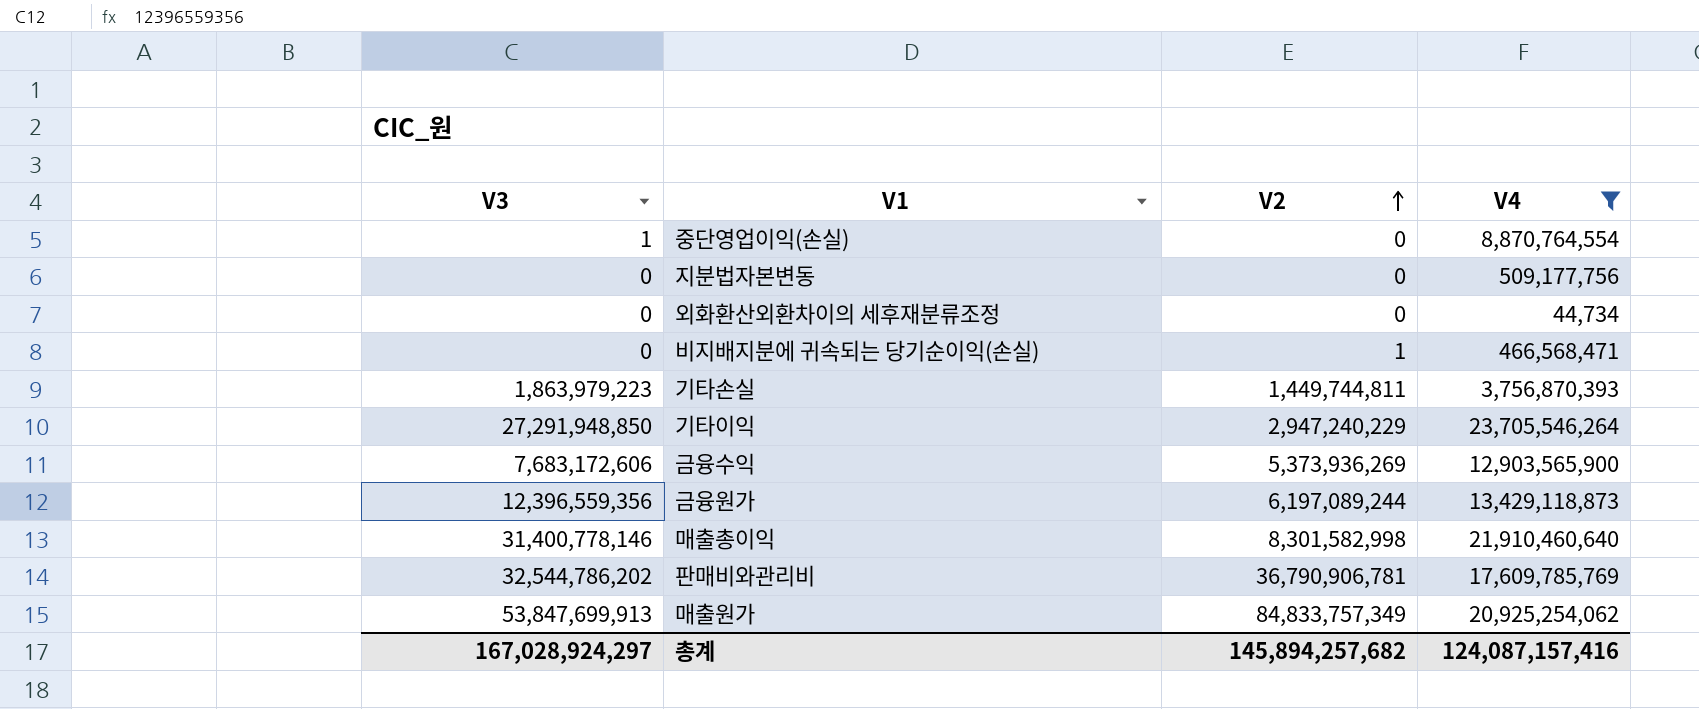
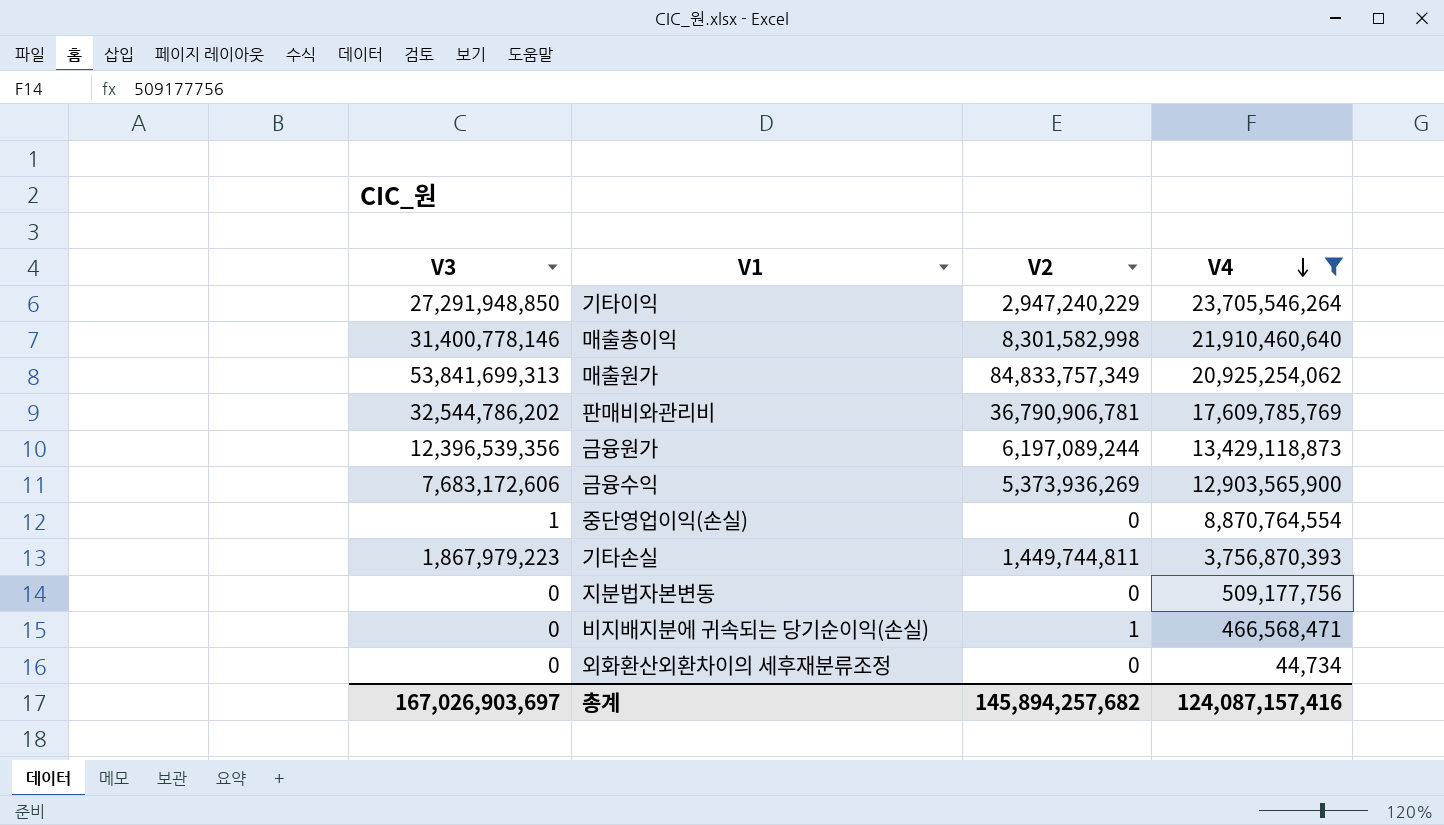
row order: V2 ascending -> V4 descending
매출원가 | V3: 53,847,699,913 -> 53,841,699,313
금융원가 | V3: 12,396,559,356 -> 12,396,539,356
기타손실 | V3: 1,863,979,223 -> 1,867,979,223
총계 | V3: 167,028,924,297 -> 167,026,903,697

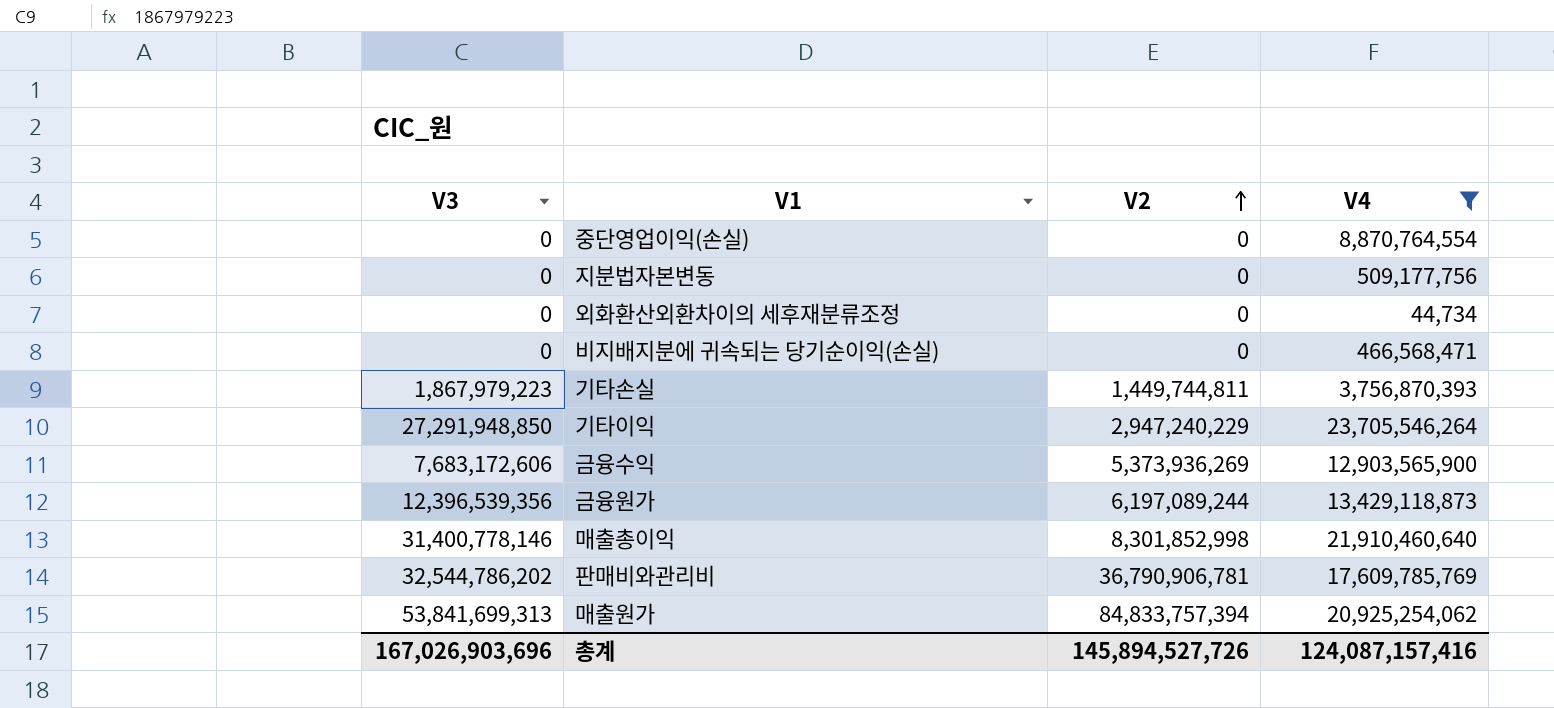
row order: V4 descending -> V2 ascending
중단영업이익(손실) | V3: 1 -> 0
비지배지분에 귀속되는 당기순이익(손실) | V2: 1 -> 0
매출총이익 | V2: 8,301,582,998 -> 8,301,852,998
매출원가 | V2: 84,833,757,349 -> 84,833,757,394
총계 | V3: 167,026,903,697 -> 167,026,903,696
총계 | V2: 145,894,257,682 -> 145,894,527,726

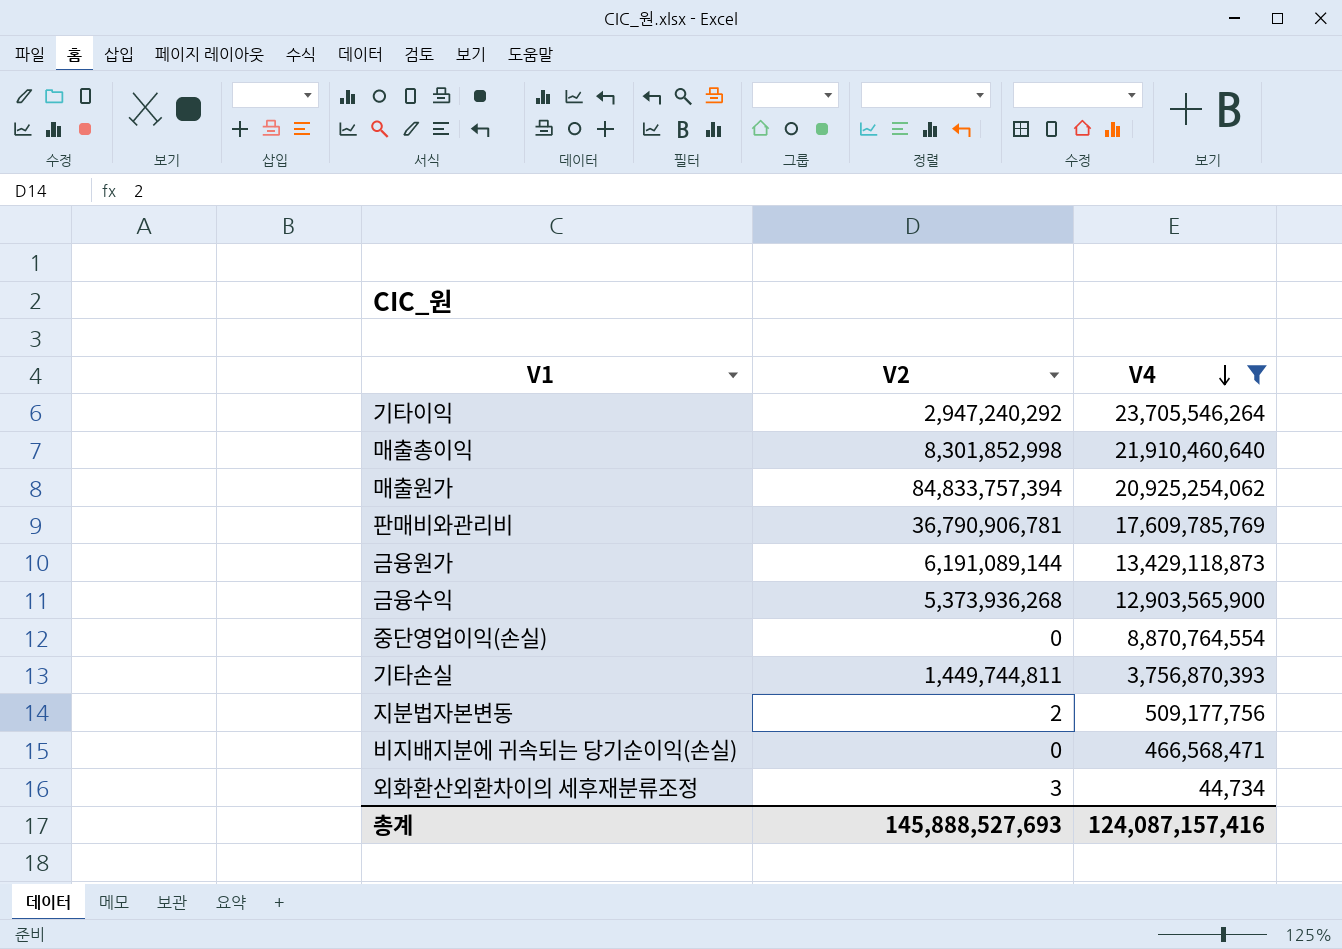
row order: V2 ascending -> V4 descending
column V3 | position: 1 -> none
기타이익 | V2: 2,947,240,229 -> 2,947,240,292
금융원가 | V2: 6,197,089,244 -> 6,191,089,144
금융수익 | V2: 5,373,936,269 -> 5,373,936,268
지분법자본변동 | V2: 0 -> 2
외화환산외환차이의 세후재분류조정 | V2: 0 -> 3
총계 | V2: 145,894,527,726 -> 145,888,527,693

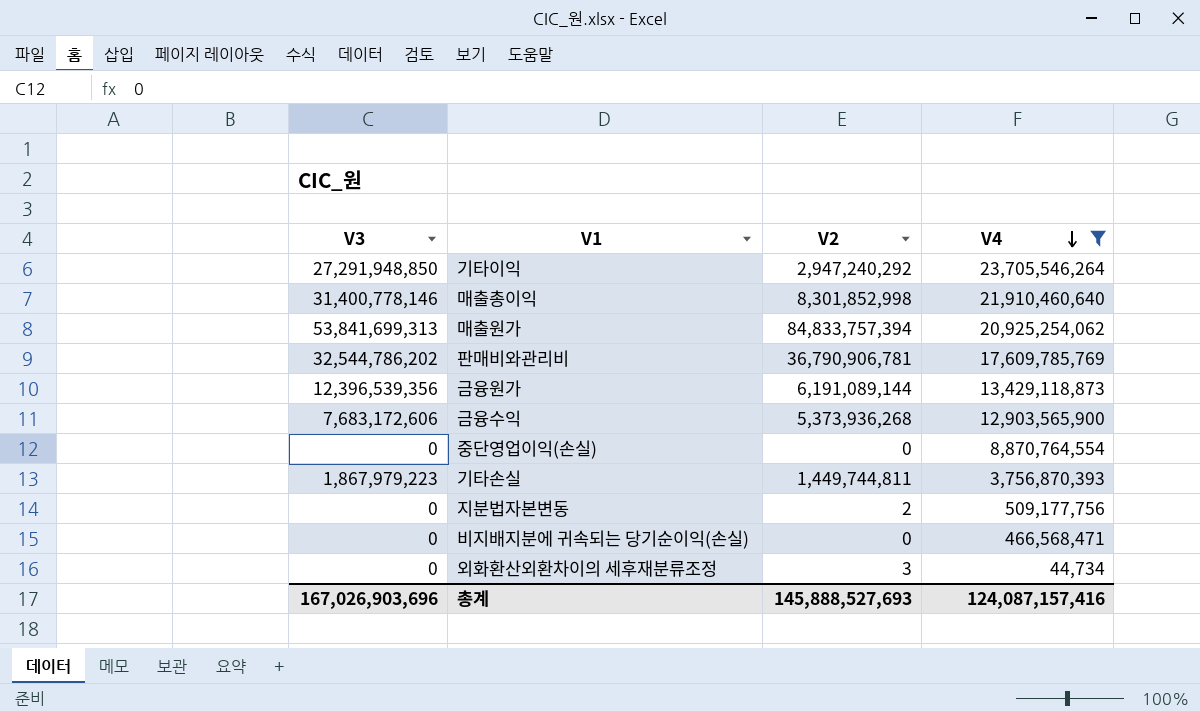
column V3 | position: none -> 1

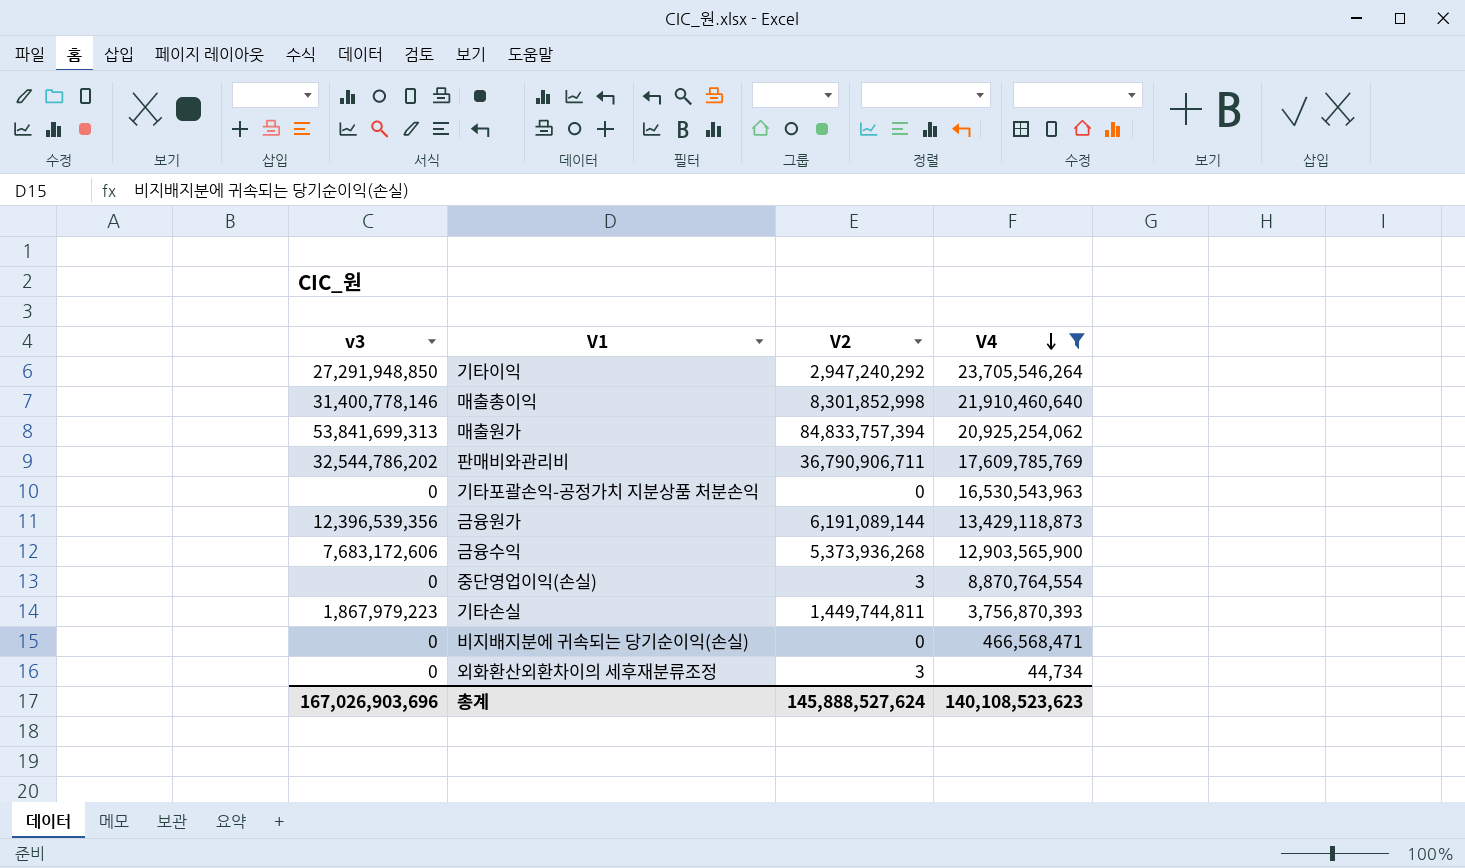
column name: V3 -> v3
row 지분법자본변동: 0 | 2 | 509,177,756 -> none
판매비와관리비 | V2: 36,790,906,781 -> 36,790,906,711
row 기타포괄손익-공정가치 지분상품 처분손익: none -> 0 | 0 | 16,530,543,963
중단영업이익(손실) | V2: 0 -> 3
총계 | V2: 145,888,527,693 -> 145,888,527,624
총계 | V4: 124,087,157,416 -> 140,108,523,623

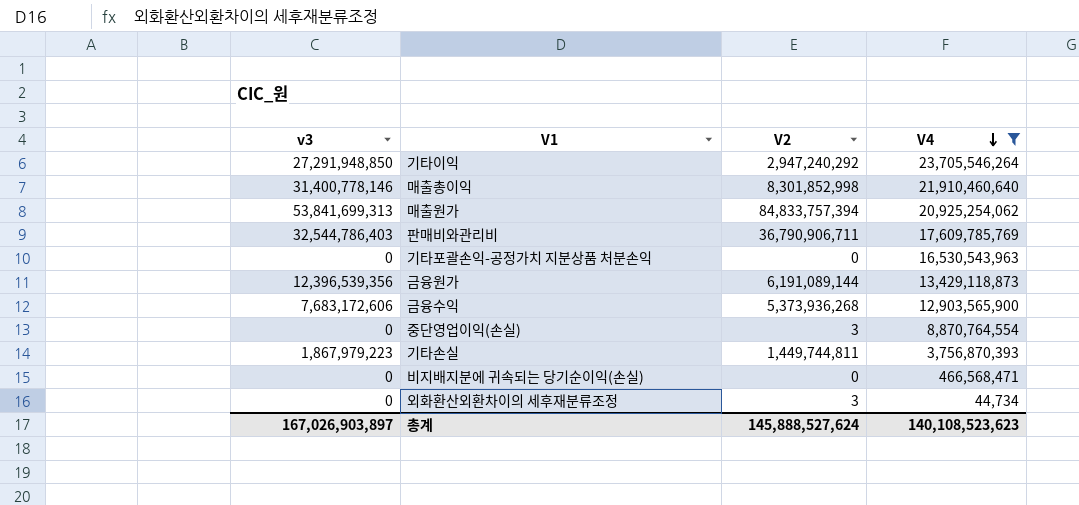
판매비와관리비 | v3: 32,544,786,202 -> 32,544,786,403
총계 | v3: 167,026,903,696 -> 167,026,903,897

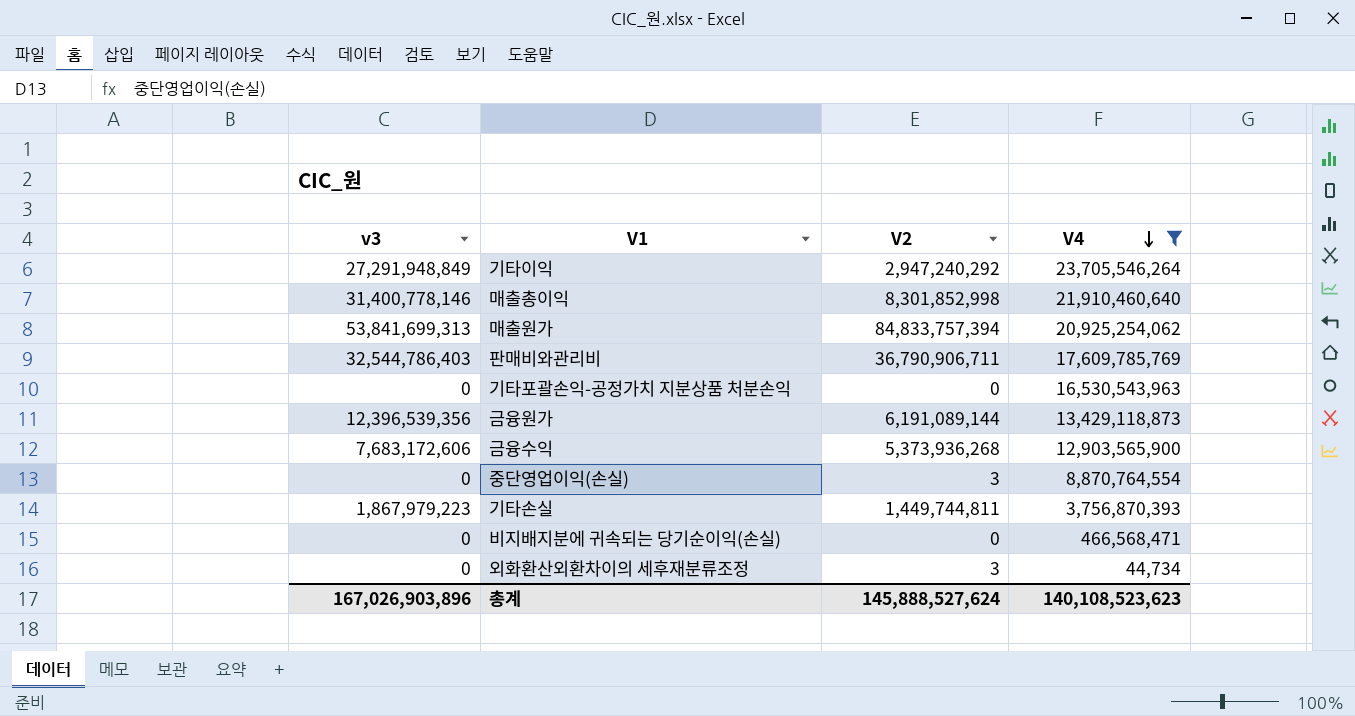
기타이익 | v3: 27,291,948,850 -> 27,291,948,849
총계 | v3: 167,026,903,897 -> 167,026,903,896

